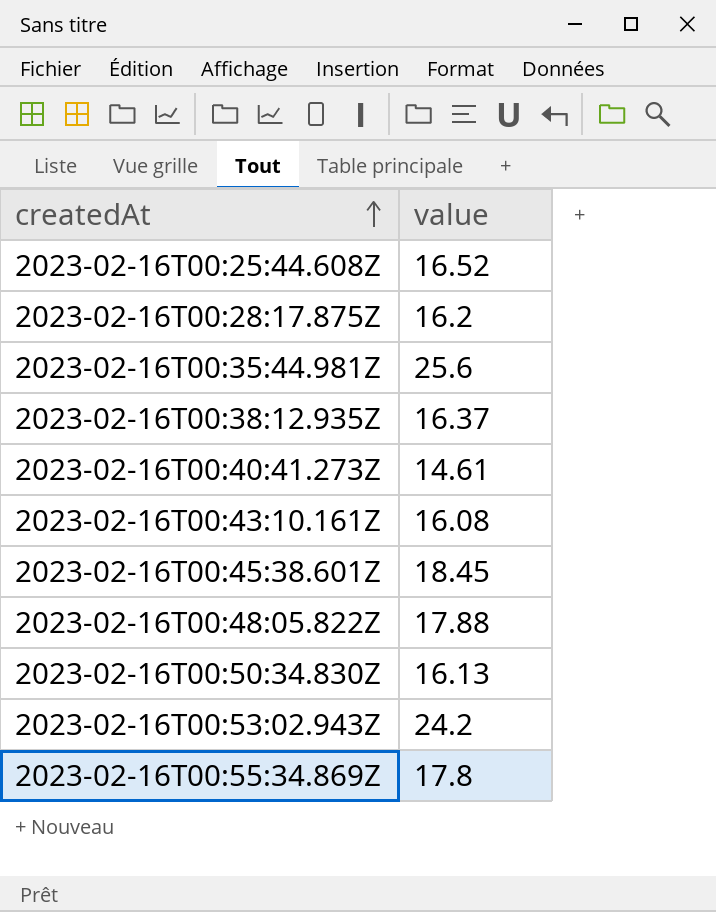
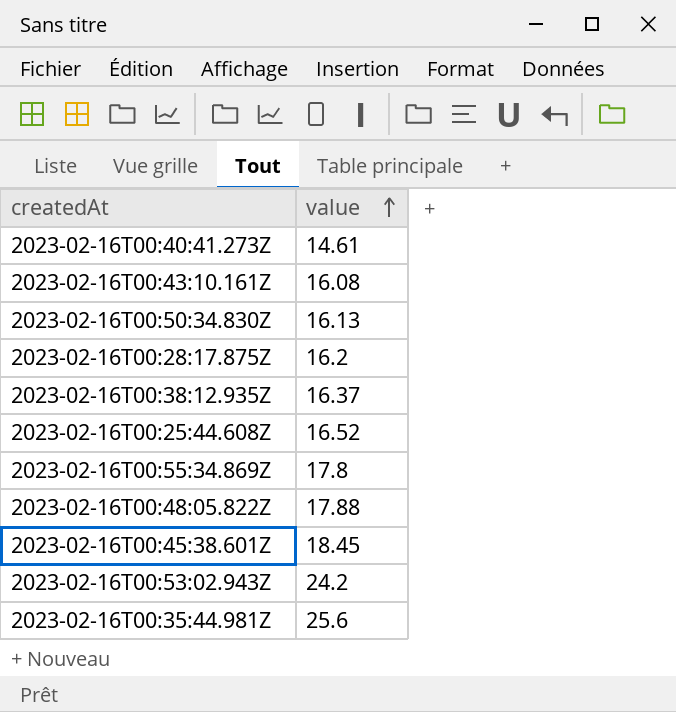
row order: createdAt ascending -> value ascending

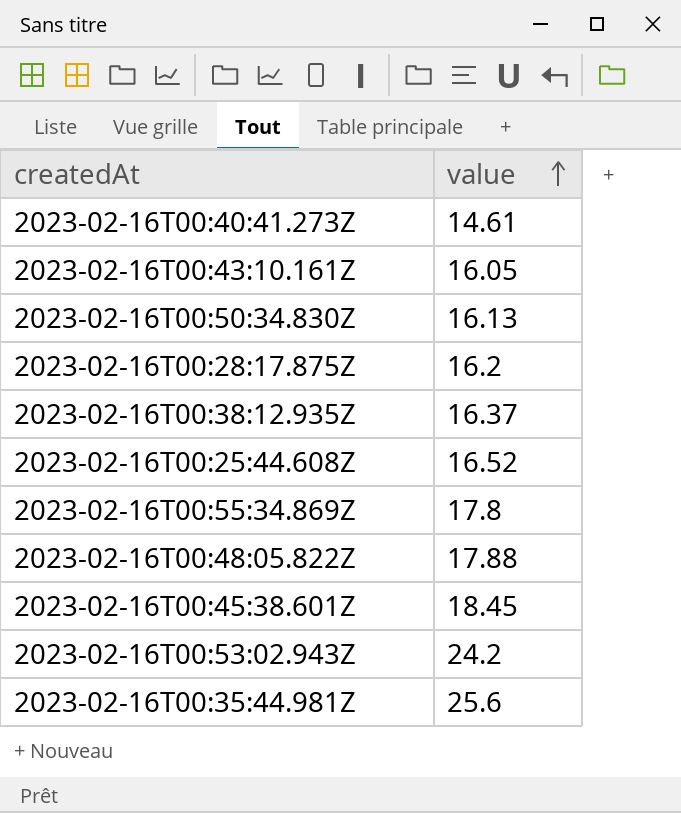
2023-02-16T00:43:10.161Z | value: 16.08 -> 16.05

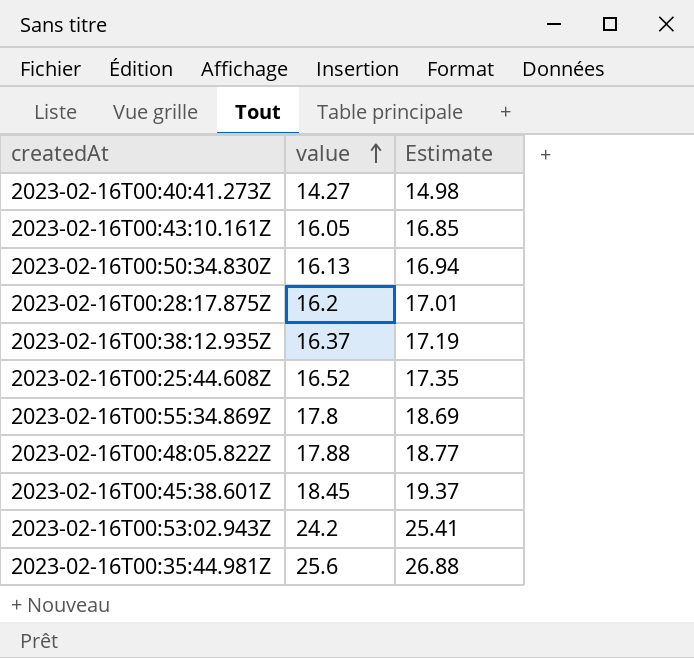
column Estimate | formula: none -> [value] * 1.05
2023-02-16T00:40:41.273Z | value: 14.61 -> 14.27

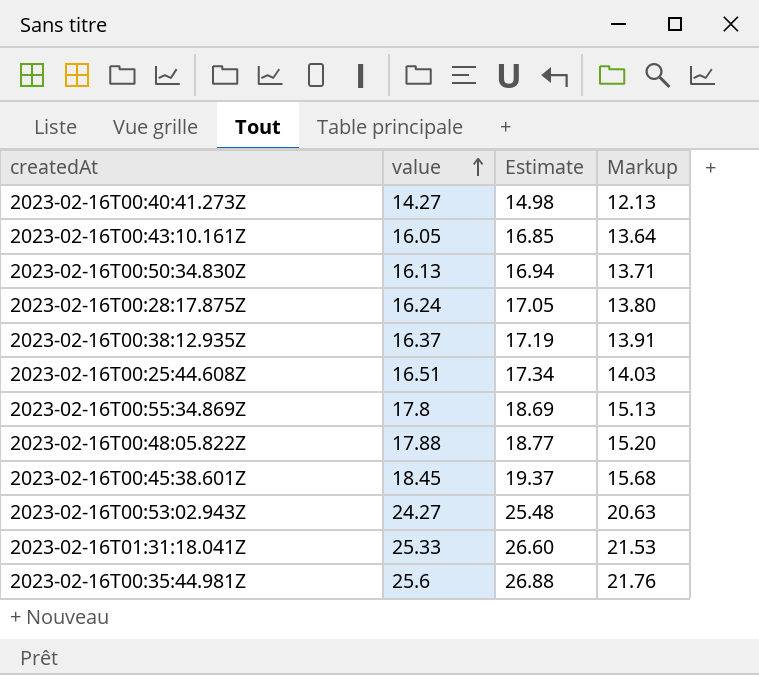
column Markup | formula: none -> [value] * 0.85
2023-02-16T00:28:17.875Z | value: 16.2 -> 16.24
2023-02-16T00:28:17.875Z | Estimate: 17.01 -> 17.05
2023-02-16T00:25:44.608Z | value: 16.52 -> 16.51
2023-02-16T00:25:44.608Z | Estimate: 17.35 -> 17.34
2023-02-16T00:53:02.943Z | value: 24.2 -> 24.27
2023-02-16T00:53:02.943Z | Estimate: 25.41 -> 25.48
row 2023-02-16T01:31:18.041Z: none -> 25.33 | 26.60 | 21.53

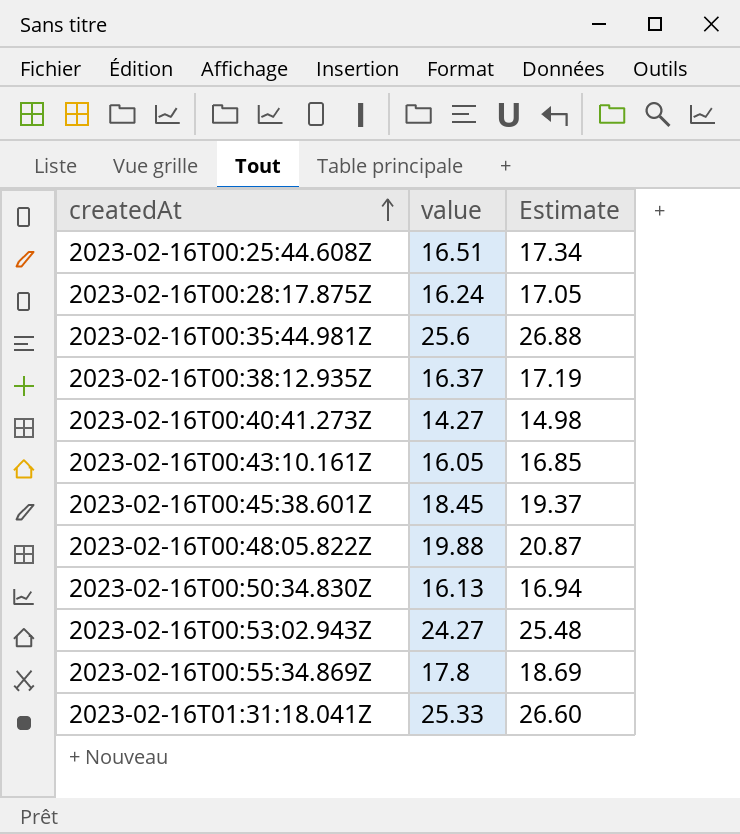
row order: value ascending -> createdAt ascending
column Markup | formula: [value] * 0.85 -> none
2023-02-16T00:48:05.822Z | value: 17.88 -> 19.88
2023-02-16T00:48:05.822Z | Estimate: 18.77 -> 20.87

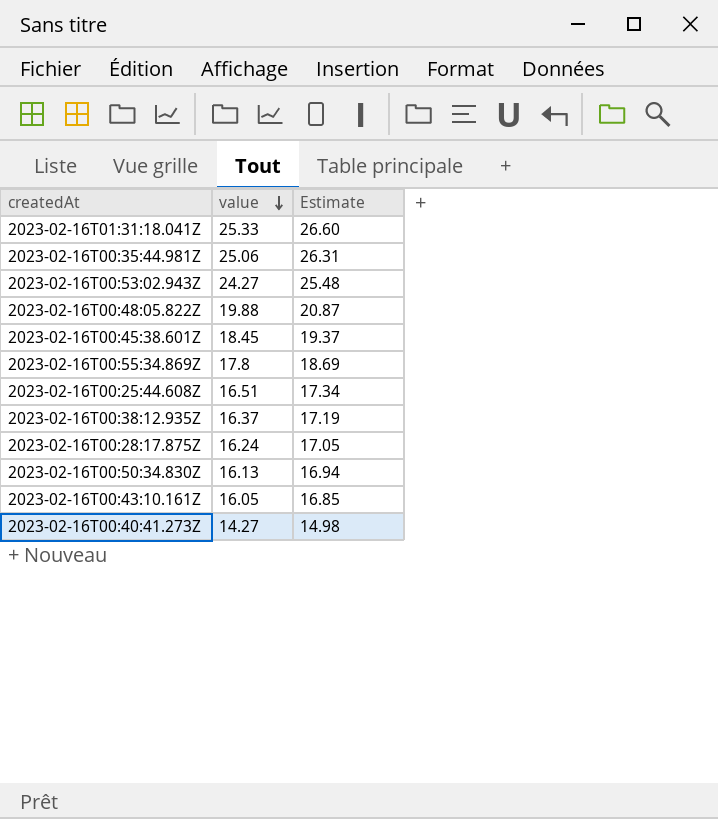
row order: createdAt ascending -> value descending
2023-02-16T00:35:44.981Z | value: 25.6 -> 25.06
2023-02-16T00:35:44.981Z | Estimate: 26.88 -> 26.31

